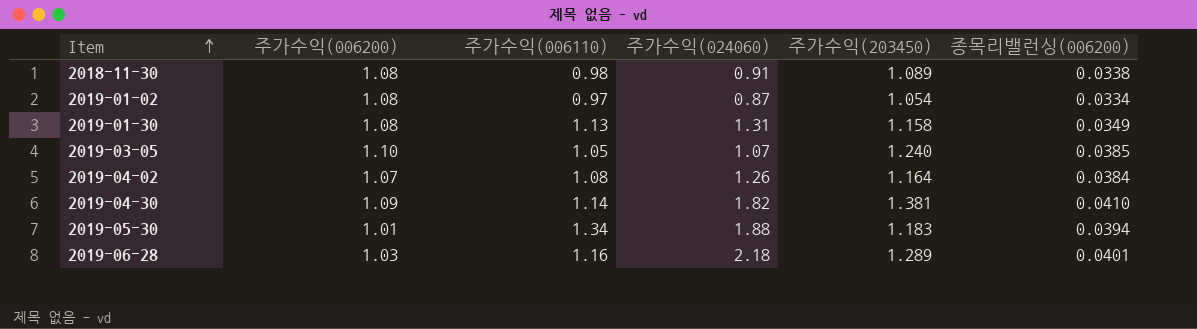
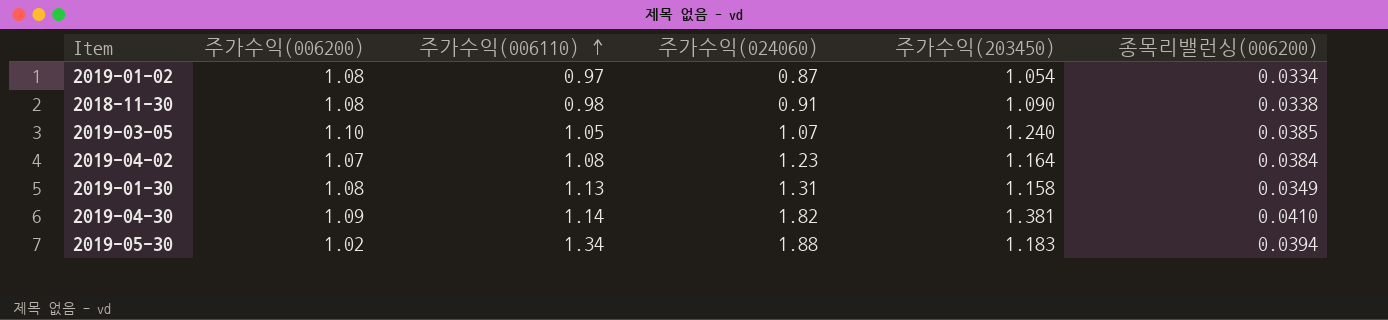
row order: Item ascending -> 주가수익(006110) ascending
row 2019-06-28: 1.03 | 1.16 | 2.18 | 1.289 | 0.0401 -> none
2018-11-30 | 주가수익(203450): 1.089 -> 1.090
2019-04-02 | 주가수익(024060): 1.26 -> 1.23
2019-05-30 | 주가수익(006200): 1.01 -> 1.02

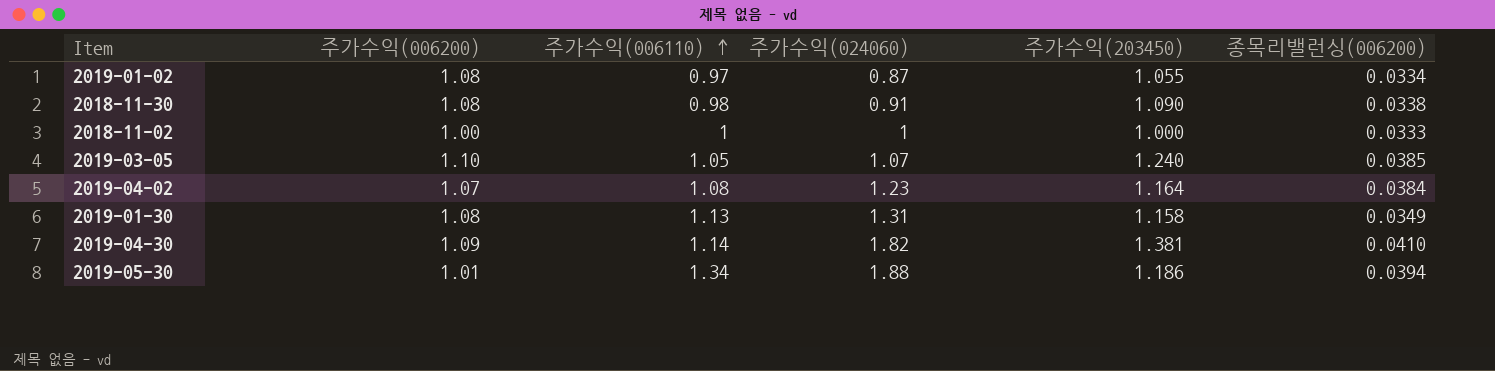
2019-01-02 | 주가수익(203450): 1.054 -> 1.055
row 2018-11-02: none -> 1.00 | 1 | 1 | 1.000 | 0.0333
2019-05-30 | 주가수익(006200): 1.02 -> 1.01
2019-05-30 | 주가수익(203450): 1.183 -> 1.186

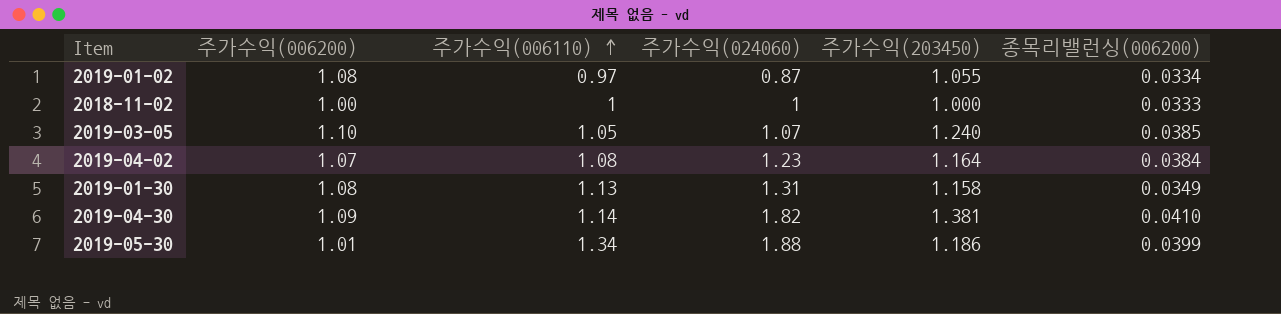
row 2018-11-30: 1.08 | 0.98 | 0.91 | 1.090 | 0.0338 -> none
2019-05-30 | 종목리밸런싱(006200): 0.0394 -> 0.0399

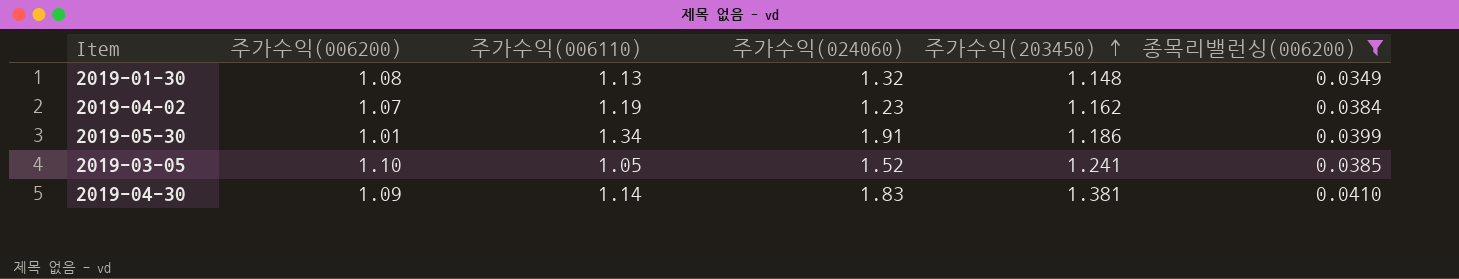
filter: none -> 종목리밸런싱(006200) >= 0.0349
row order: 주가수익(006110) ascending -> 주가수익(203450) ascending
2019-01-30 | 주가수익(024060): 1.31 -> 1.32
2019-01-30 | 주가수익(203450): 1.158 -> 1.148
2019-04-02 | 주가수익(006110): 1.08 -> 1.19
2019-04-02 | 주가수익(203450): 1.164 -> 1.162
2019-05-30 | 주가수익(024060): 1.88 -> 1.91
2019-03-05 | 주가수익(024060): 1.07 -> 1.52
2019-03-05 | 주가수익(203450): 1.240 -> 1.241
2019-04-30 | 주가수익(024060): 1.82 -> 1.83

